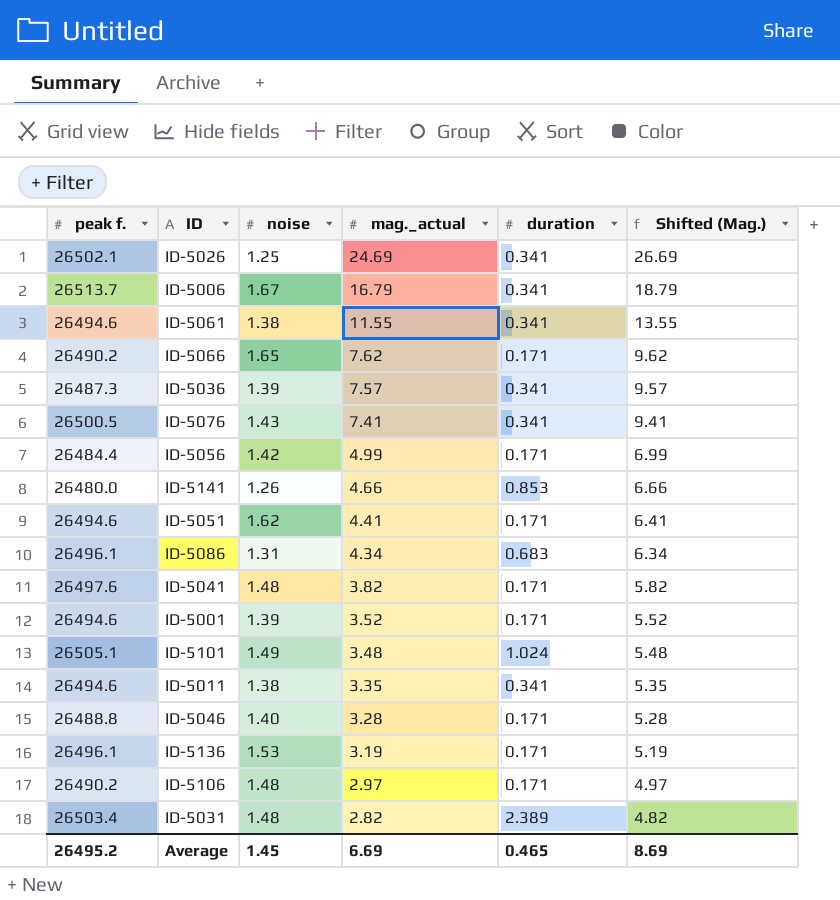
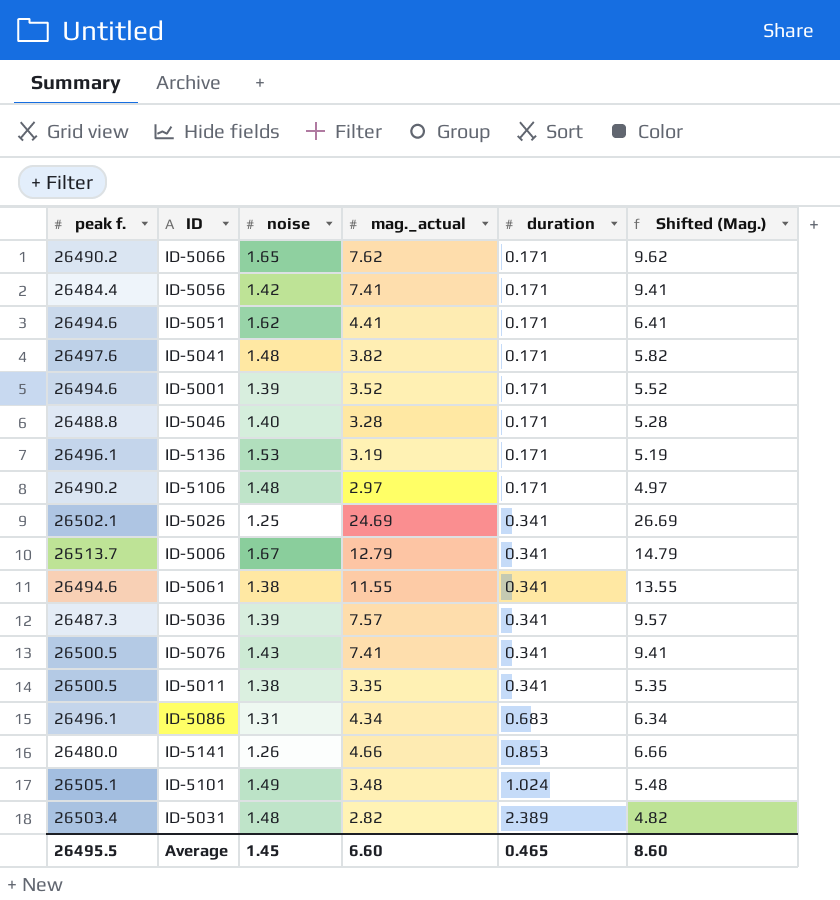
row order: mag._actual descending -> duration ascending
ID-5056 | mag._actual: 4.99 -> 7.41
ID-5056 | Shifted (Mag.): 6.99 -> 9.41
ID-5006 | mag._actual: 16.79 -> 12.79
ID-5006 | Shifted (Mag.): 18.79 -> 14.79
ID-5011 | peak f.: 26494.6 -> 26500.5
Average | peak f.: 26495.2 -> 26495.5
Average | mag._actual: 6.69 -> 6.60
Average | Shifted (Mag.): 8.69 -> 8.60

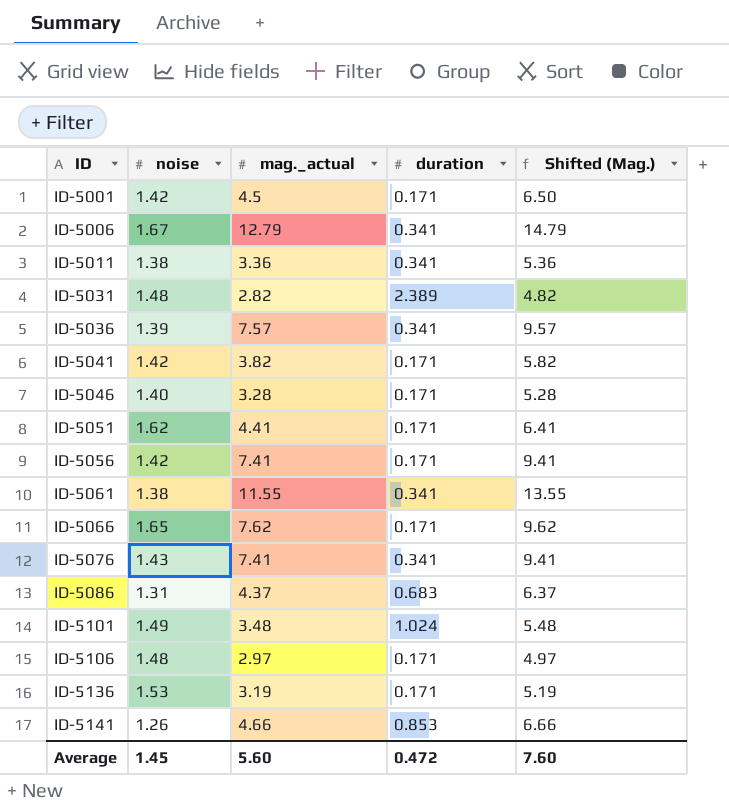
row order: duration ascending -> ID ascending
column peak f. | position: 1 -> none
row ID-5026: 26502.1 | 1.25 | 24.69 | 0.341 | 26.69 -> none
ID-5001 | noise: 1.39 -> 1.42
ID-5001 | mag._actual: 3.52 -> 4.5
ID-5001 | Shifted (Mag.): 5.52 -> 6.50
ID-5011 | mag._actual: 3.35 -> 3.36
ID-5011 | Shifted (Mag.): 5.35 -> 5.36
ID-5041 | noise: 1.48 -> 1.42
ID-5086 | mag._actual: 4.34 -> 4.37
ID-5086 | Shifted (Mag.): 6.34 -> 6.37
Average | mag._actual: 6.60 -> 5.60
Average | duration: 0.465 -> 0.472
Average | Shifted (Mag.): 8.60 -> 7.60

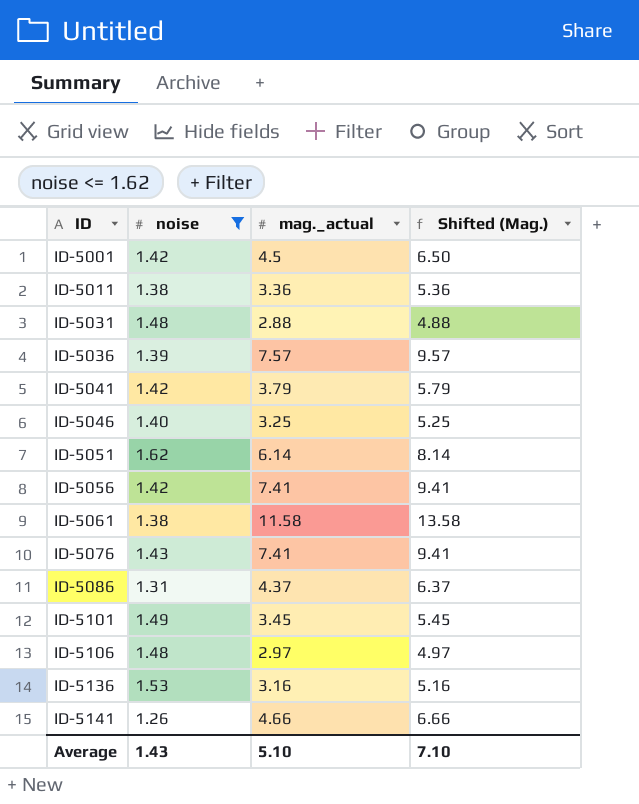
filter: none -> noise <= 1.62
column duration | position: 4 -> none
ID-5031 | mag._actual: 2.82 -> 2.88
ID-5031 | Shifted (Mag.): 4.82 -> 4.88
ID-5041 | mag._actual: 3.82 -> 3.79
ID-5041 | Shifted (Mag.): 5.82 -> 5.79
ID-5046 | mag._actual: 3.28 -> 3.25
ID-5046 | Shifted (Mag.): 5.28 -> 5.25
ID-5051 | mag._actual: 4.41 -> 6.14
ID-5051 | Shifted (Mag.): 6.41 -> 8.14
ID-5061 | mag._actual: 11.55 -> 11.58
ID-5061 | Shifted (Mag.): 13.55 -> 13.58
ID-5101 | mag._actual: 3.48 -> 3.45
ID-5101 | Shifted (Mag.): 5.48 -> 5.45
ID-5136 | mag._actual: 3.19 -> 3.16
ID-5136 | Shifted (Mag.): 5.19 -> 5.16
Average | noise: 1.45 -> 1.43
Average | mag._actual: 5.60 -> 5.10
Average | Shifted (Mag.): 7.60 -> 7.10

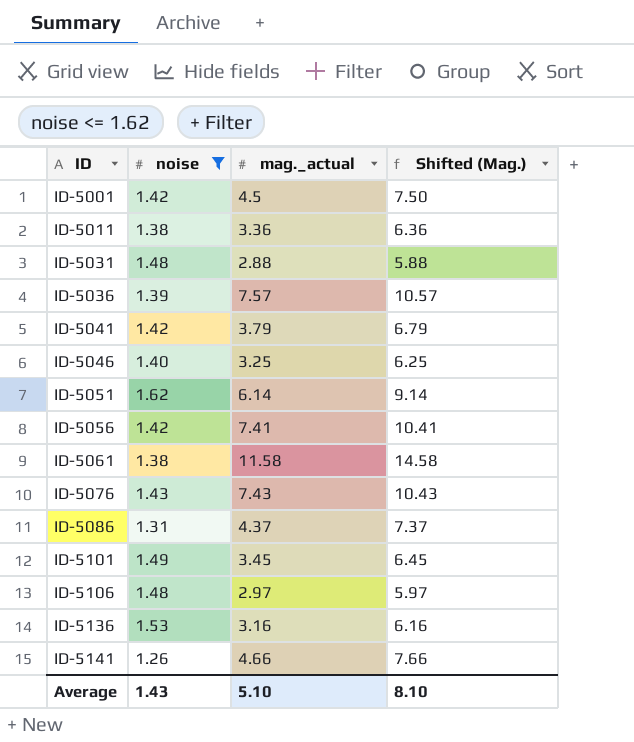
column Shifted (Mag.) | formula: [mag._actual] + 2 -> [mag._actual] + 3
ID-5076 | mag._actual: 7.41 -> 7.43
Average | Shifted (Mag.): 7.10 -> 8.10

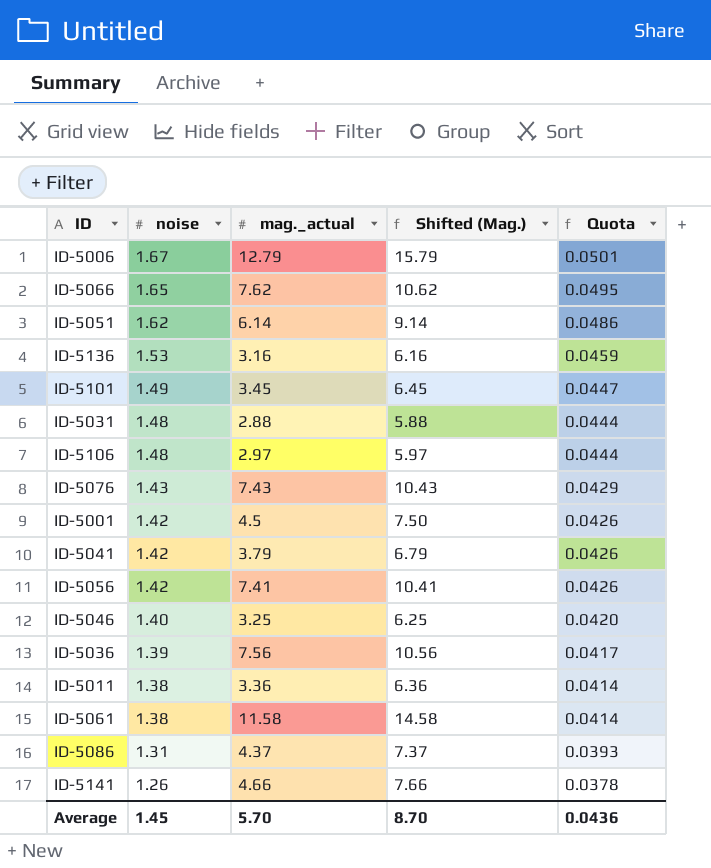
filter: noise <= 1.62 -> none
row order: ID ascending -> noise descending
column Quota | formula: none -> [noise] * 0.03
ID-5036 | mag._actual: 7.57 -> 7.56
ID-5036 | Shifted (Mag.): 10.57 -> 10.56
Average | noise: 1.43 -> 1.45
Average | mag._actual: 5.10 -> 5.70
Average | Shifted (Mag.): 8.10 -> 8.70

